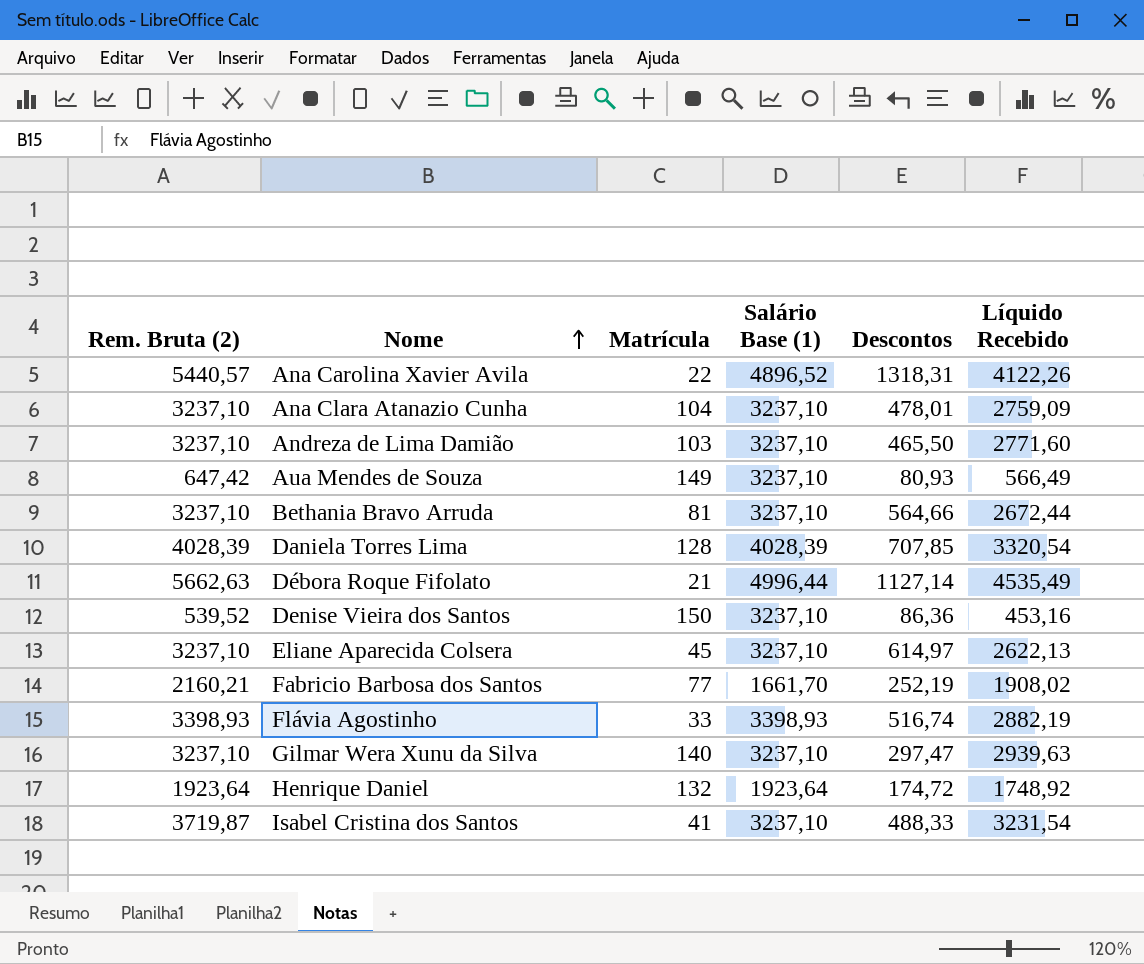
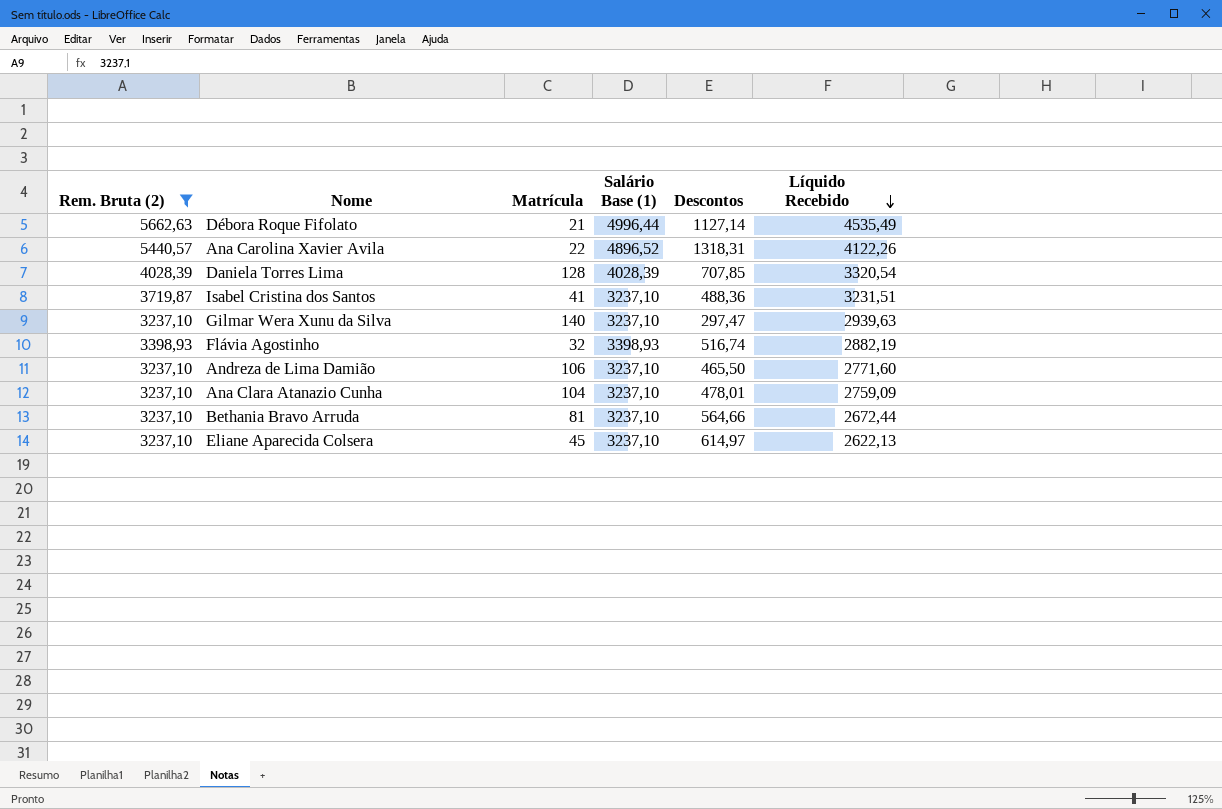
filter: none -> Rem. Bruta (2) >= 3237,10
row order: Nome ascending -> Líquido Recebido descending
Isabel Cristina dos Santos | Descontos: 488,33 -> 488,36
Isabel Cristina dos Santos | Líquido Recebido: 3231,54 -> 3231,51
Flávia Agostinho | Matrícula: 33 -> 32
Andreza de Lima Damião | Matrícula: 103 -> 106

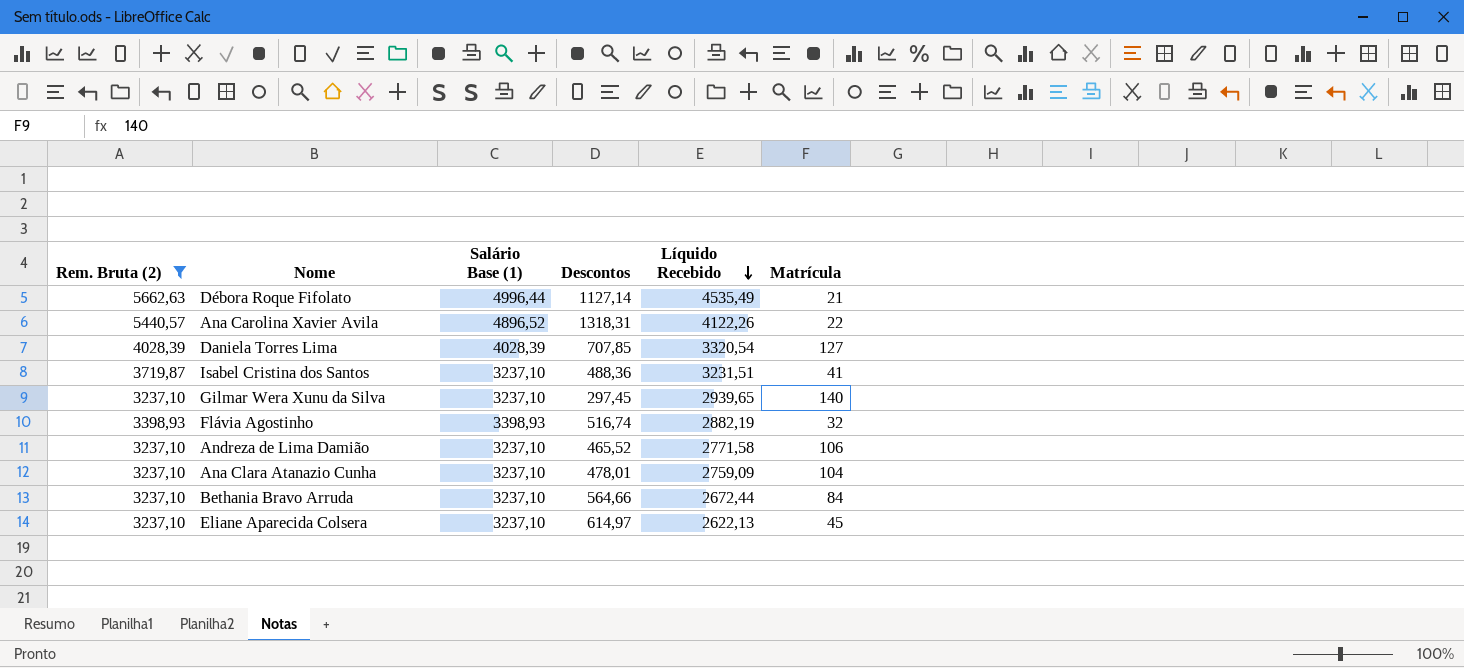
column Matrícula | position: 3 -> 6
Daniela Torres Lima | Matrícula: 128 -> 127
Gilmar Wera Xunu da Silva | Descontos: 297,47 -> 297,45
Gilmar Wera Xunu da Silva | Líquido Recebido: 2939,63 -> 2939,65
Andreza de Lima Damião | Descontos: 465,50 -> 465,52
Andreza de Lima Damião | Líquido Recebido: 2771,60 -> 2771,58
Bethania Bravo Arruda | Matrícula: 81 -> 84

